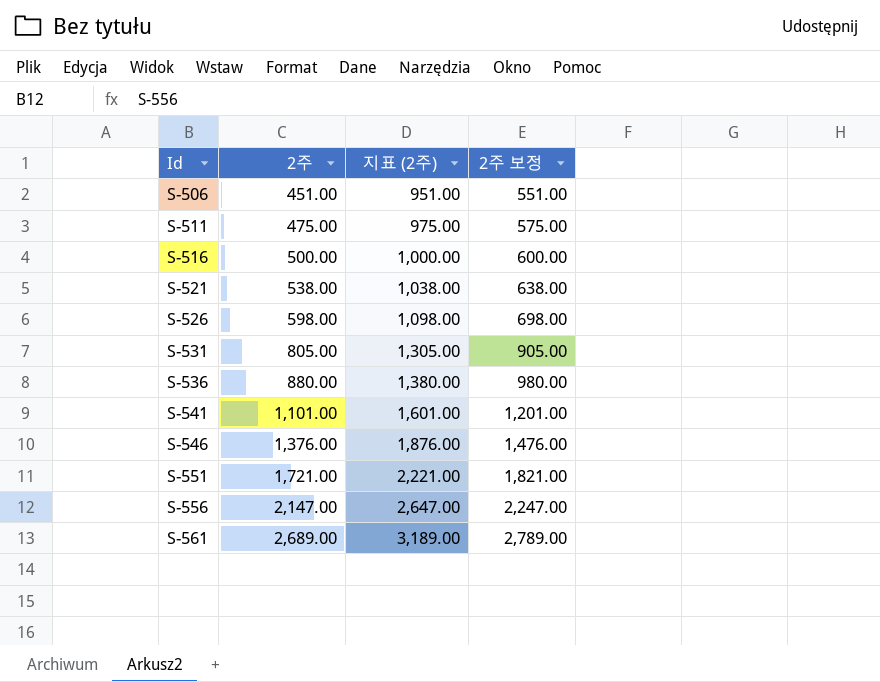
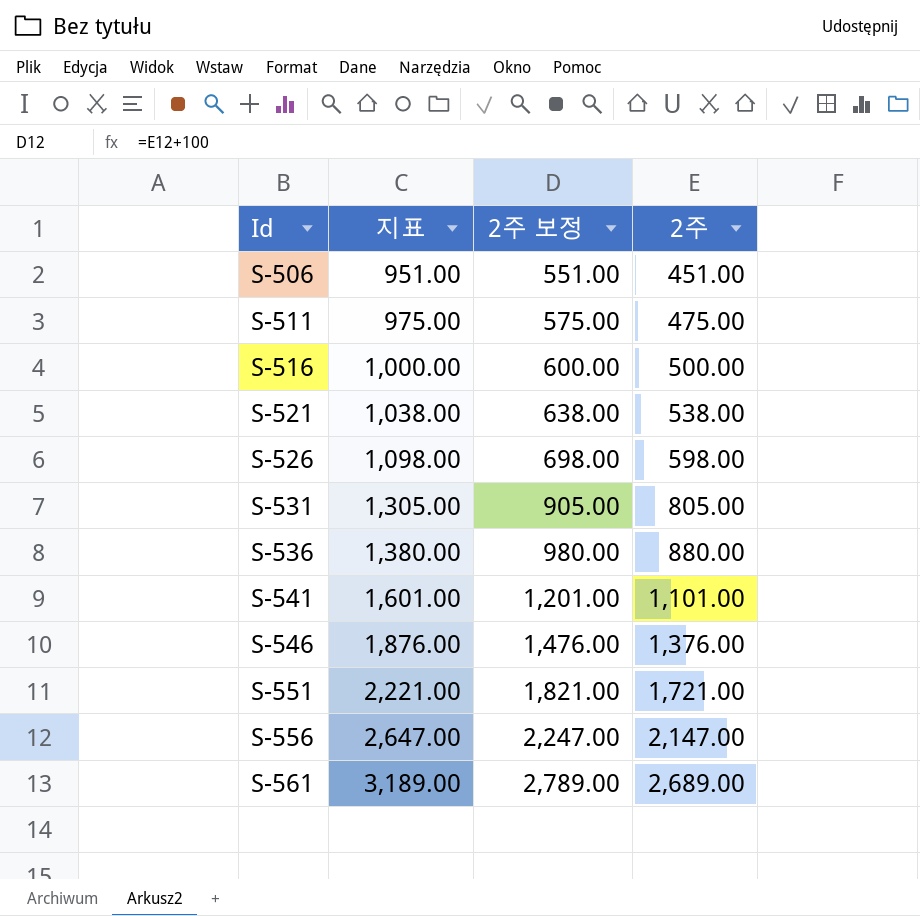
column name: 지표 (2주) -> 지표
column 2주 | position: 2 -> 4

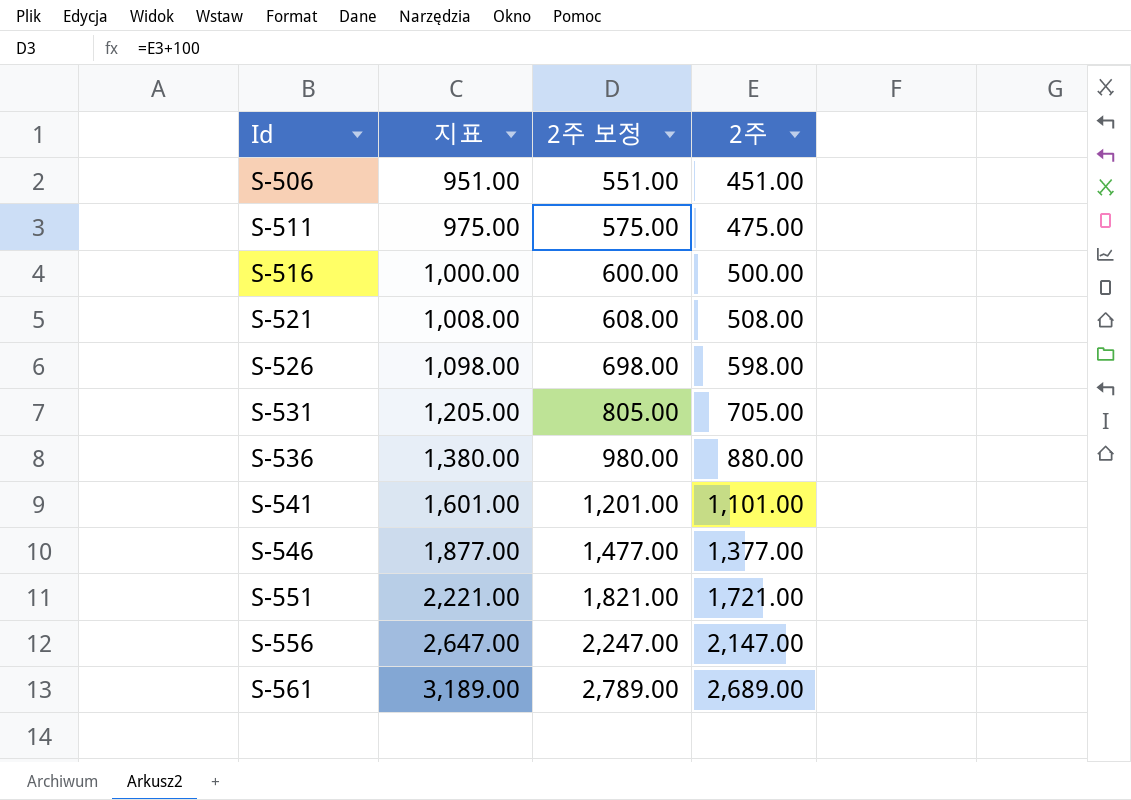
S-521 | 지표: 1,038.00 -> 1,008.00
S-521 | 2주 보정: 638.00 -> 608.00
S-521 | 2주: 538.00 -> 508.00
S-531 | 지표: 1,305.00 -> 1,205.00
S-531 | 2주 보정: 905.00 -> 805.00
S-531 | 2주: 805.00 -> 705.00
S-546 | 지표: 1,876.00 -> 1,877.00
S-546 | 2주 보정: 1,476.00 -> 1,477.00
S-546 | 2주: 1,376.00 -> 1,377.00

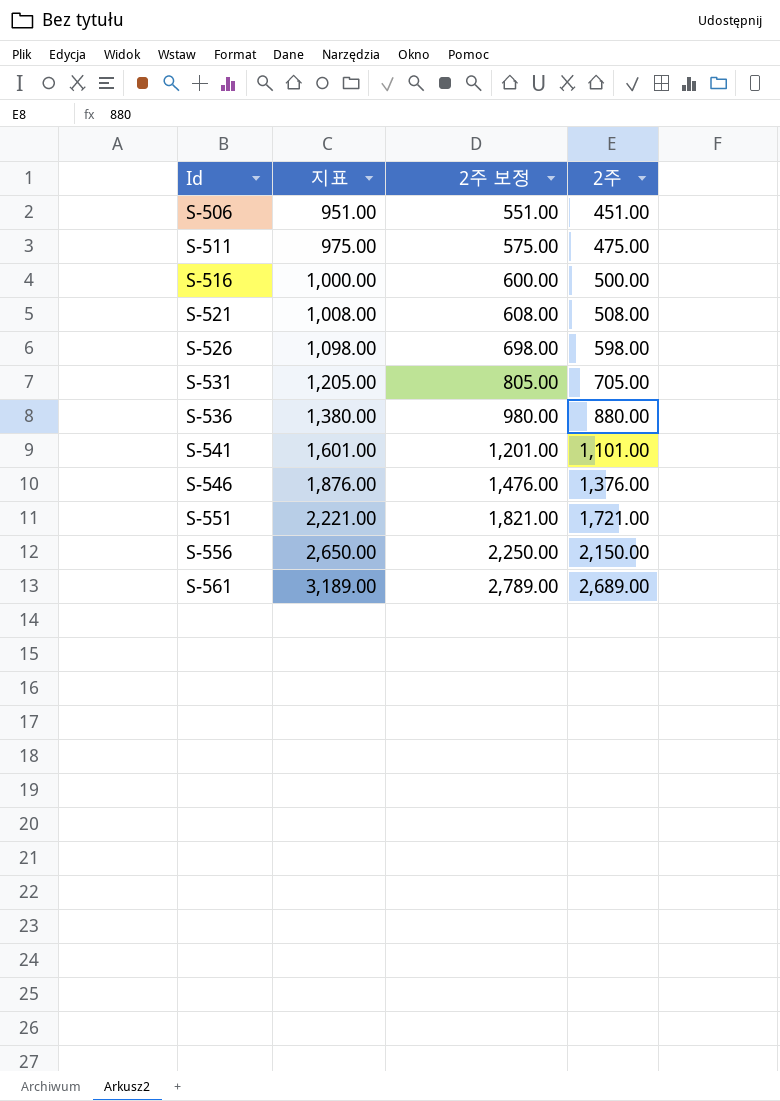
S-546 | 지표: 1,877.00 -> 1,876.00
S-546 | 2주 보정: 1,477.00 -> 1,476.00
S-546 | 2주: 1,377.00 -> 1,376.00
S-556 | 지표: 2,647.00 -> 2,650.00
S-556 | 2주 보정: 2,247.00 -> 2,250.00
S-556 | 2주: 2,147.00 -> 2,150.00

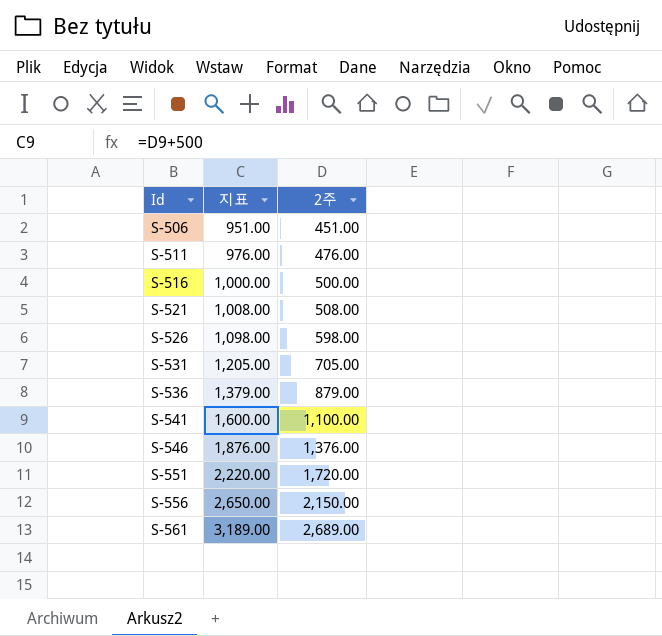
column 2주 보정 | formula: [2주] + 100 -> none
S-511 | 지표: 975.00 -> 976.00
S-511 | 2주: 475.00 -> 476.00
S-536 | 지표: 1,380.00 -> 1,379.00
S-536 | 2주: 880.00 -> 879.00
S-541 | 지표: 1,601.00 -> 1,600.00
S-541 | 2주: 1,101.00 -> 1,100.00
S-551 | 지표: 2,221.00 -> 2,220.00
S-551 | 2주: 1,721.00 -> 1,720.00

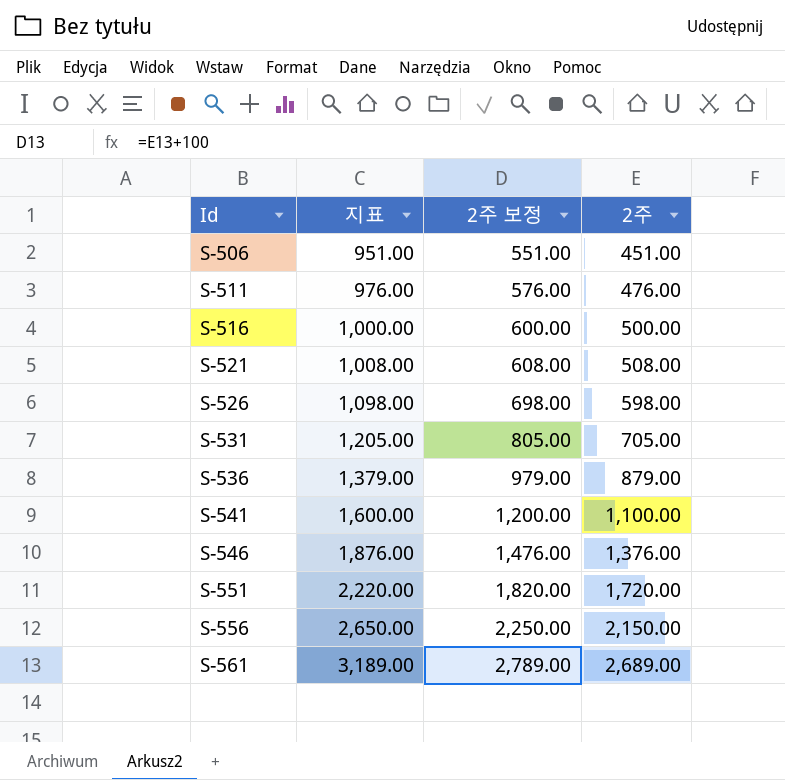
column 2주 보정 | formula: none -> [2주] + 100

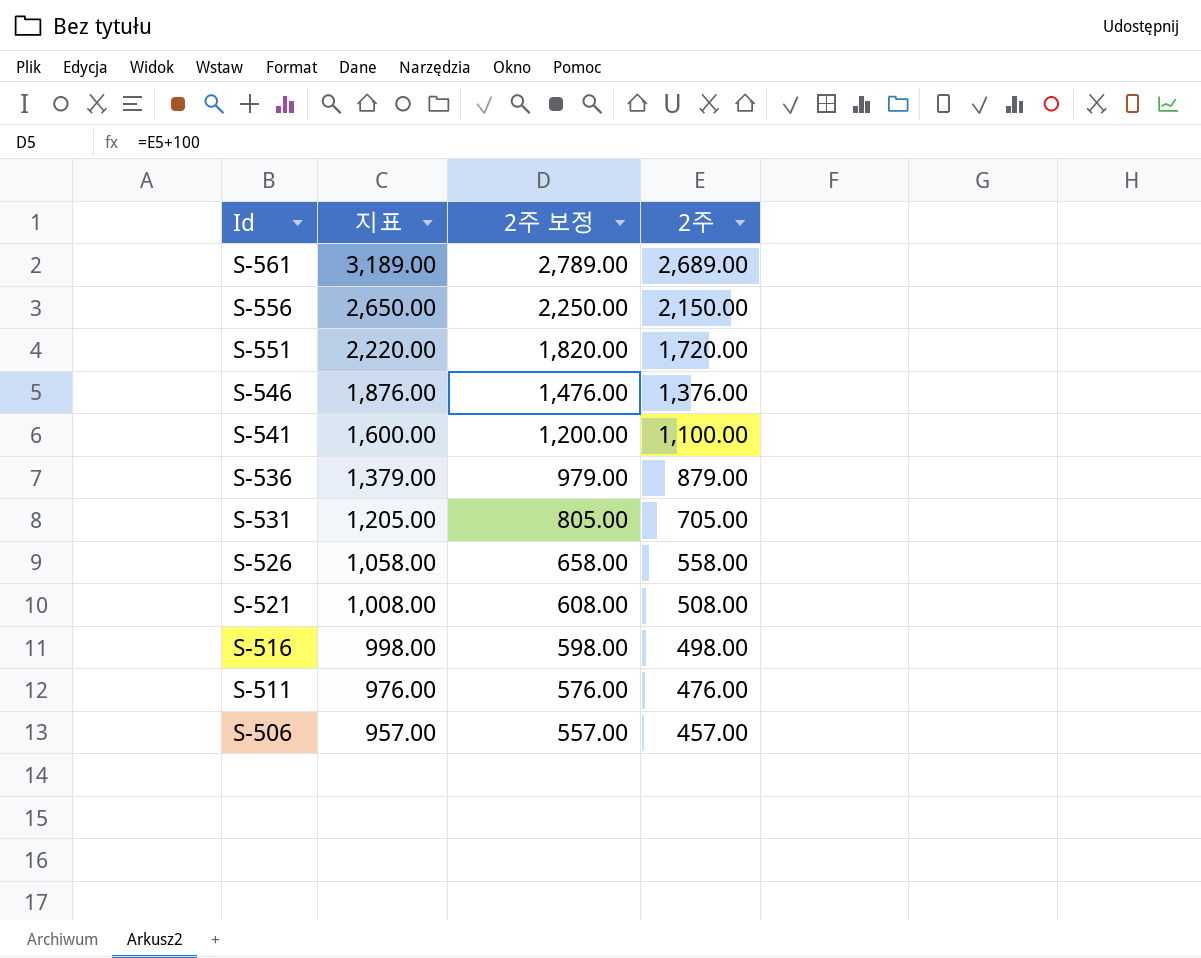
row order: Id ascending -> Id descending
S-526 | 지표: 1,098.00 -> 1,058.00
S-526 | 2주 보정: 698.00 -> 658.00
S-526 | 2주: 598.00 -> 558.00
S-516 | 지표: 1,000.00 -> 998.00
S-516 | 2주 보정: 600.00 -> 598.00
S-516 | 2주: 500.00 -> 498.00
S-506 | 지표: 951.00 -> 957.00
S-506 | 2주 보정: 551.00 -> 557.00
S-506 | 2주: 451.00 -> 457.00

